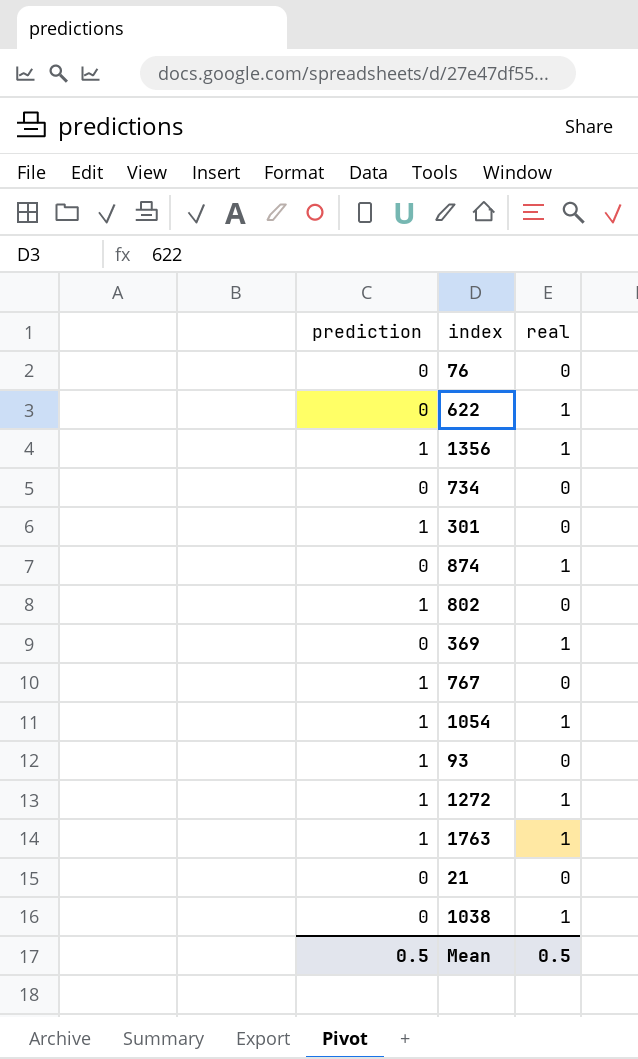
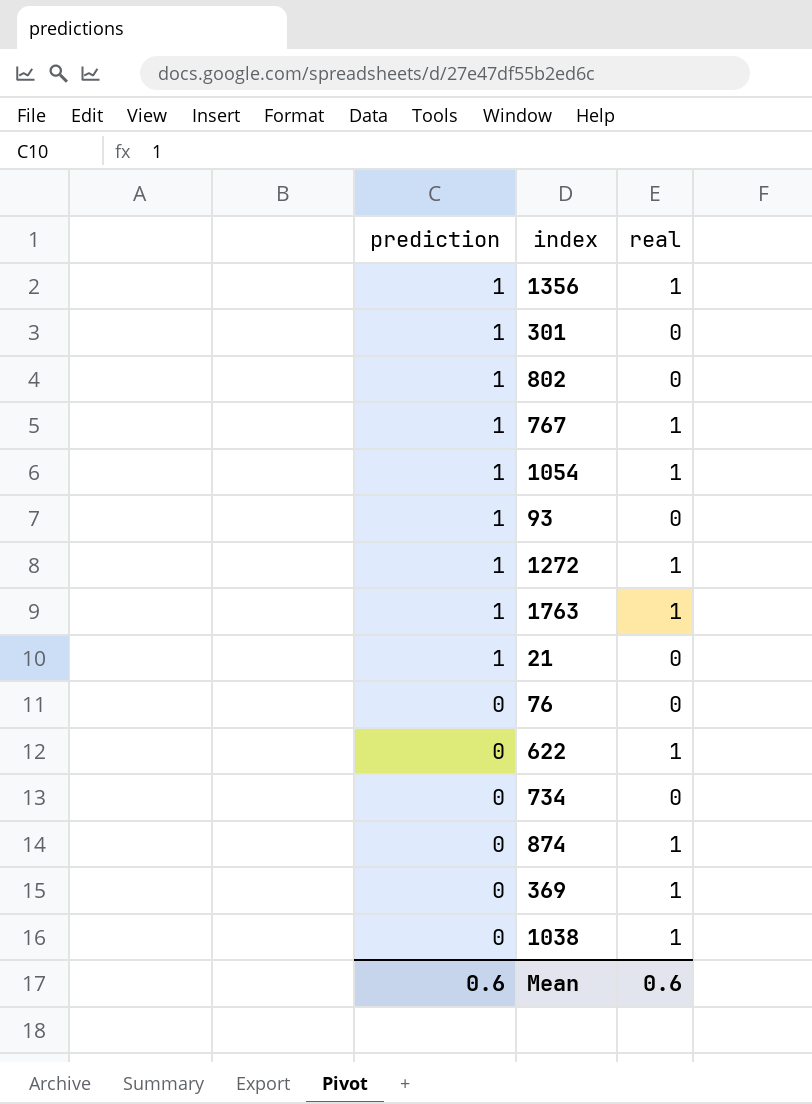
row order: none -> prediction descending
767 | real: 0 -> 1
21 | prediction: 0 -> 1
Mean | prediction: 0.5 -> 0.6
Mean | real: 0.5 -> 0.6

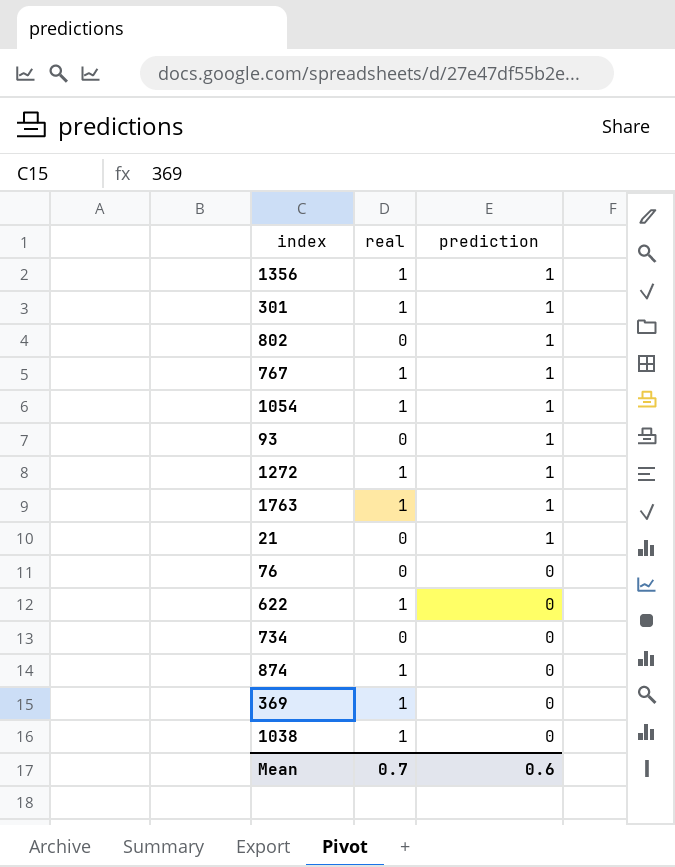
column prediction | position: 1 -> 3
301 | real: 0 -> 1
Mean | real: 0.6 -> 0.7

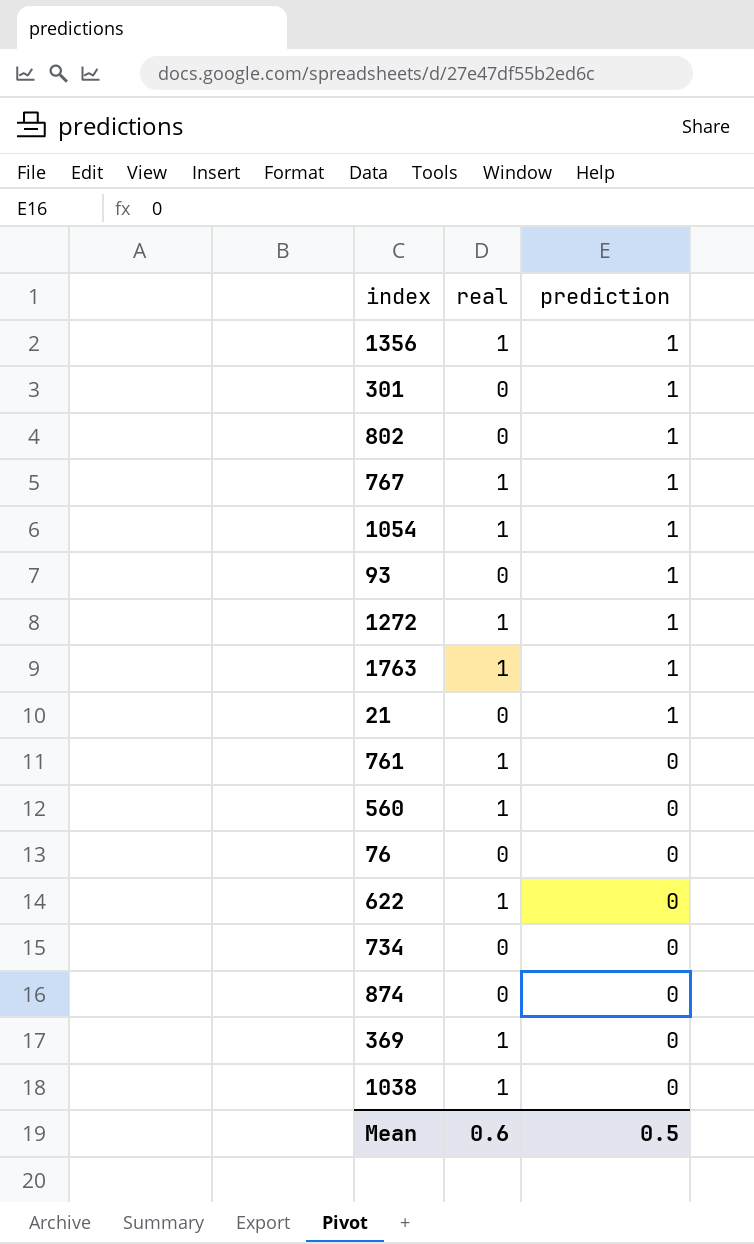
301 | real: 1 -> 0
row 761: none -> 1 | 0
row 560: none -> 1 | 0
874 | real: 1 -> 0
Mean | real: 0.7 -> 0.6
Mean | prediction: 0.6 -> 0.5

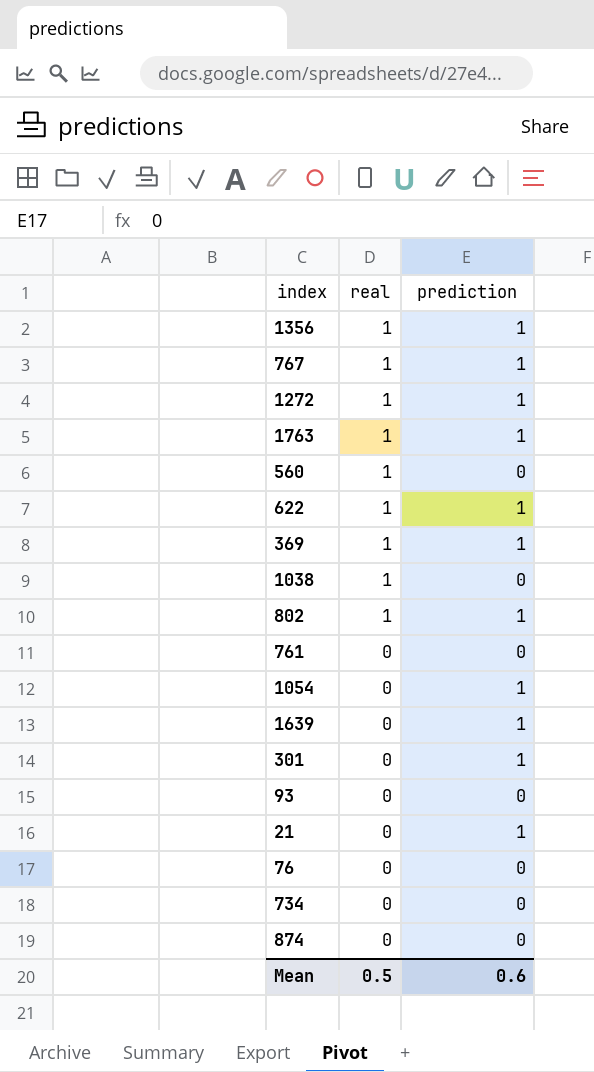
row order: prediction descending -> real descending
622 | prediction: 0 -> 1
369 | prediction: 0 -> 1
802 | real: 0 -> 1
761 | real: 1 -> 0
1054 | real: 1 -> 0
row 1639: none -> 0 | 1
93 | prediction: 1 -> 0
Mean | real: 0.6 -> 0.5
Mean | prediction: 0.5 -> 0.6

